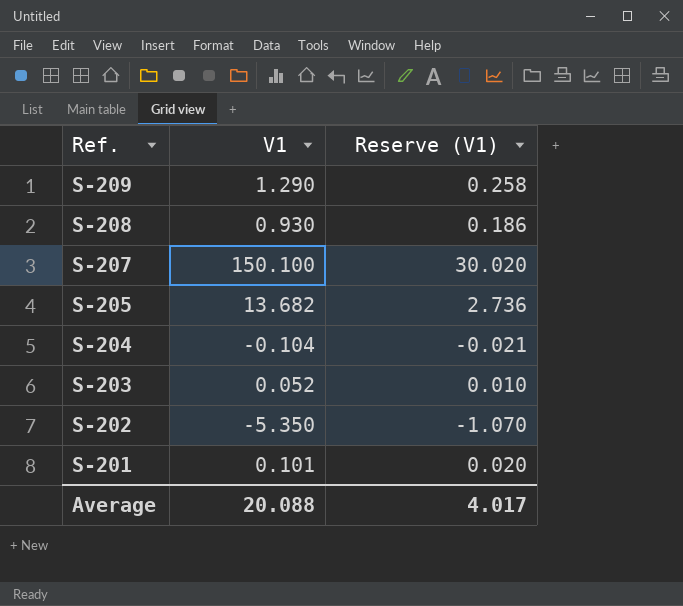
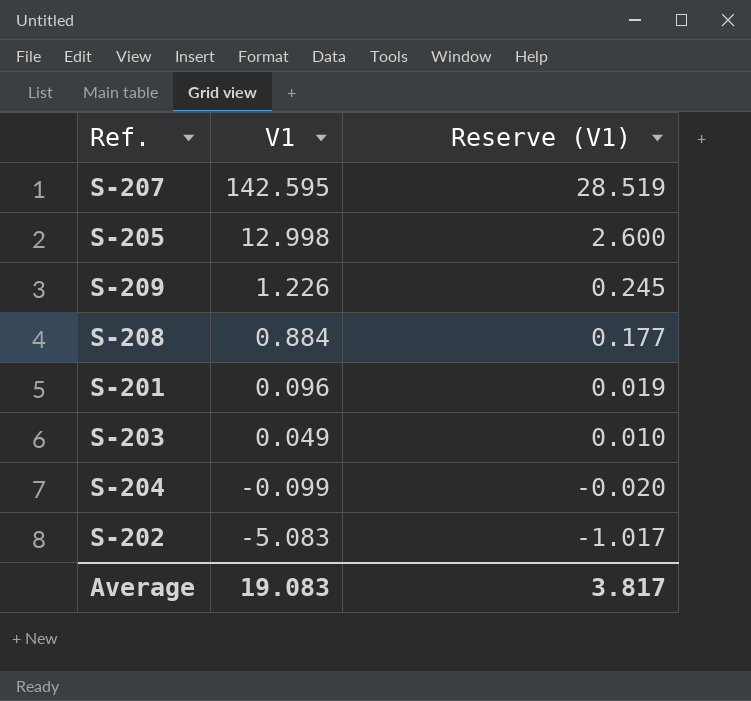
row order: Ref. descending -> V1 descending
S-207 | V1: 150.100 -> 142.595
S-207 | Reserve (V1): 30.020 -> 28.519
S-205 | V1: 13.682 -> 12.998
S-205 | Reserve (V1): 2.736 -> 2.600
S-209 | V1: 1.290 -> 1.226
S-209 | Reserve (V1): 0.258 -> 0.245
S-208 | V1: 0.930 -> 0.884
S-208 | Reserve (V1): 0.186 -> 0.177
S-201 | V1: 0.101 -> 0.096
S-201 | Reserve (V1): 0.020 -> 0.019
S-203 | V1: 0.052 -> 0.049
S-204 | V1: -0.104 -> -0.099
S-204 | Reserve (V1): -0.021 -> -0.020
S-202 | V1: -5.350 -> -5.083
S-202 | Reserve (V1): -1.070 -> -1.017
Average | V1: 20.088 -> 19.083
Average | Reserve (V1): 4.017 -> 3.817

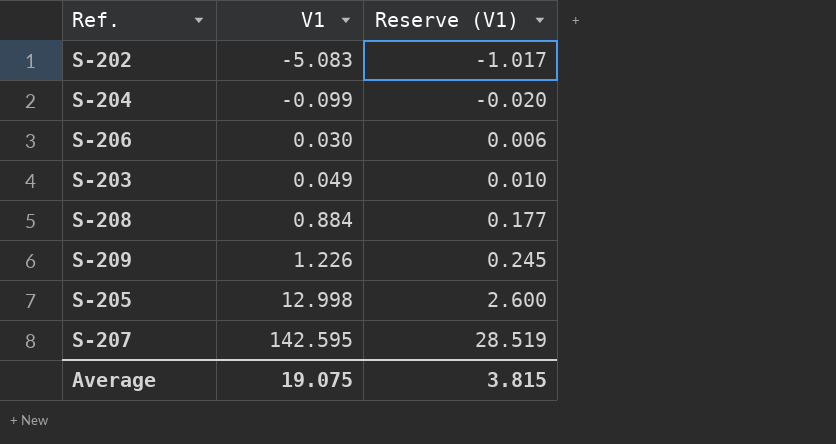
row order: V1 descending -> V1 ascending
row S-201: 0.096 | 0.019 -> none
row S-206: none -> 0.030 | 0.006
Average | V1: 19.083 -> 19.075
Average | Reserve (V1): 3.817 -> 3.815

